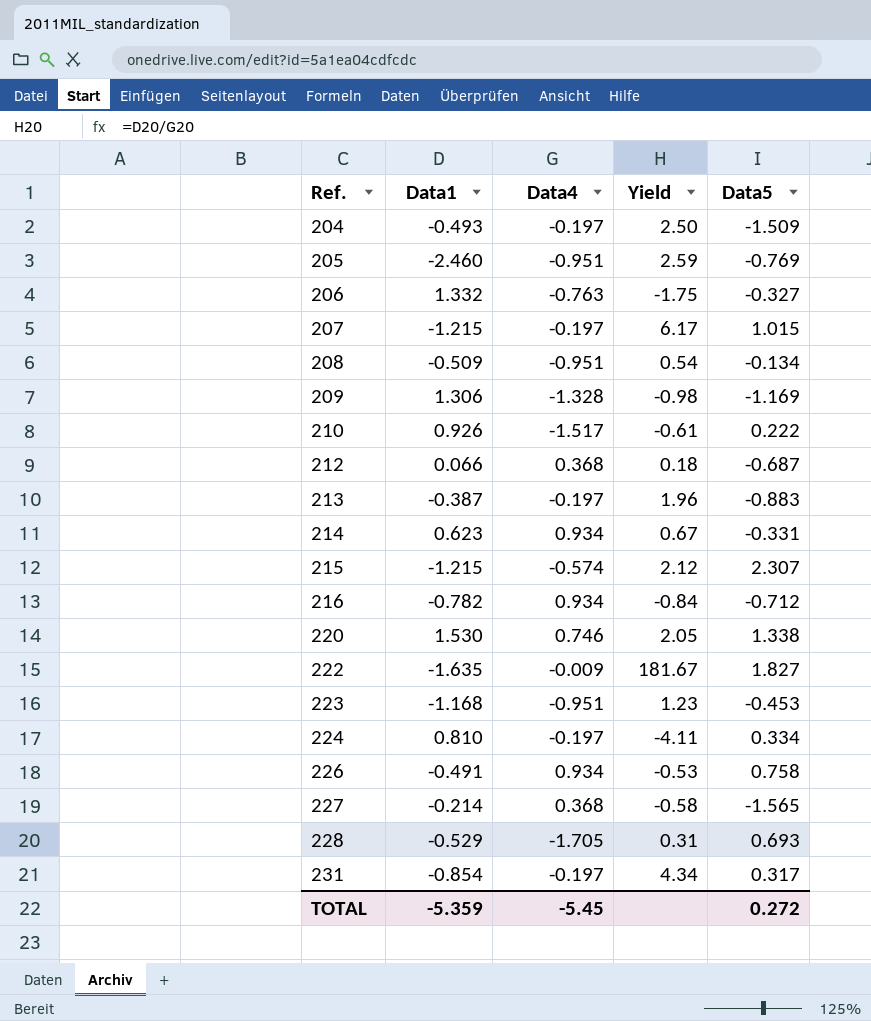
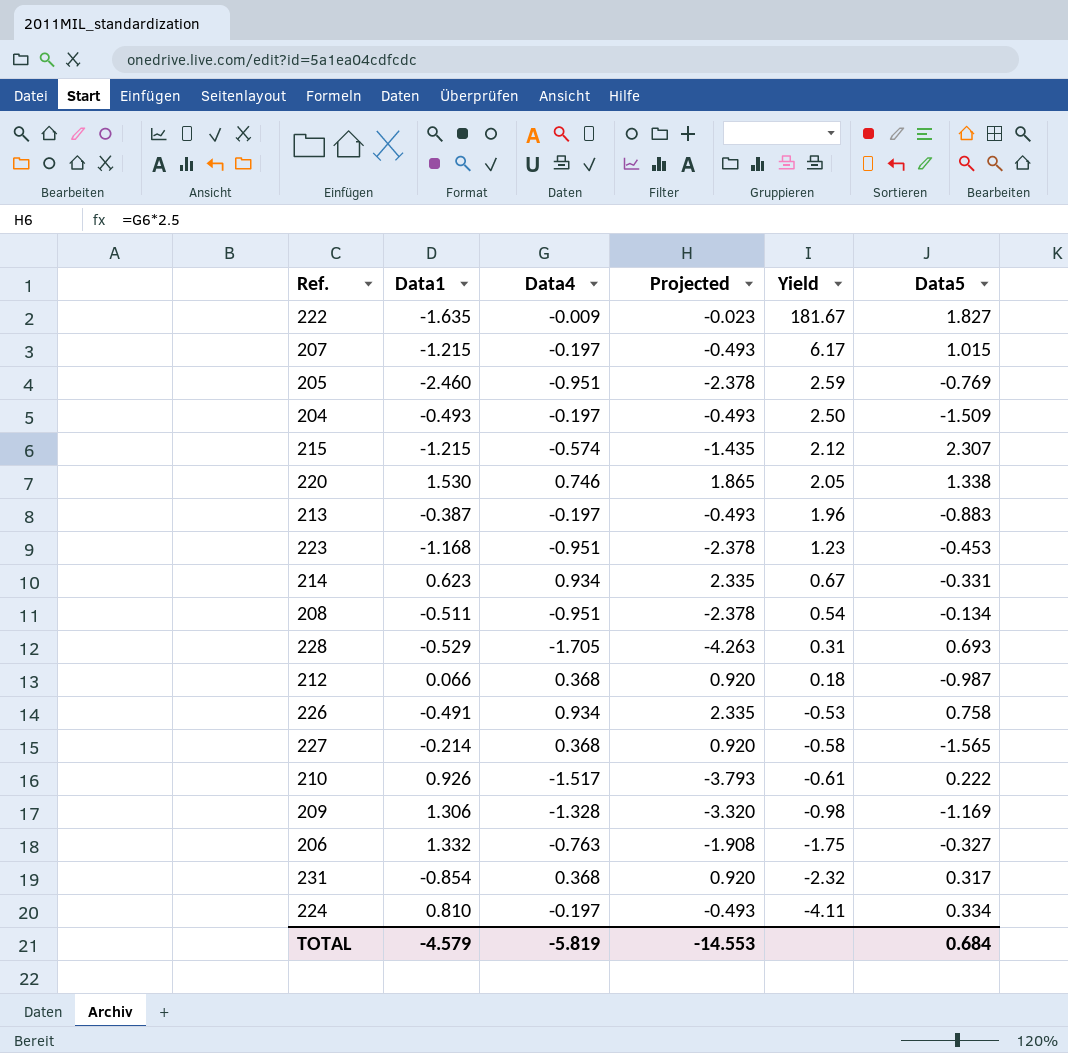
row order: Ref. ascending -> Yield descending
column Projected | formula: none -> [Data4] * 2.5
row 216: -0.782 | 0.934 | -0.84 | -0.712 -> none
208 | Data1: -0.509 -> -0.511
212 | Data5: -0.687 -> -0.987
231 | Data4: -0.197 -> 0.368
231 | Yield: 4.34 -> -2.32
TOTAL | Data1: -5.359 -> -4.579
TOTAL | Data4: -5.45 -> -5.819
TOTAL | Data5: 0.272 -> 0.684

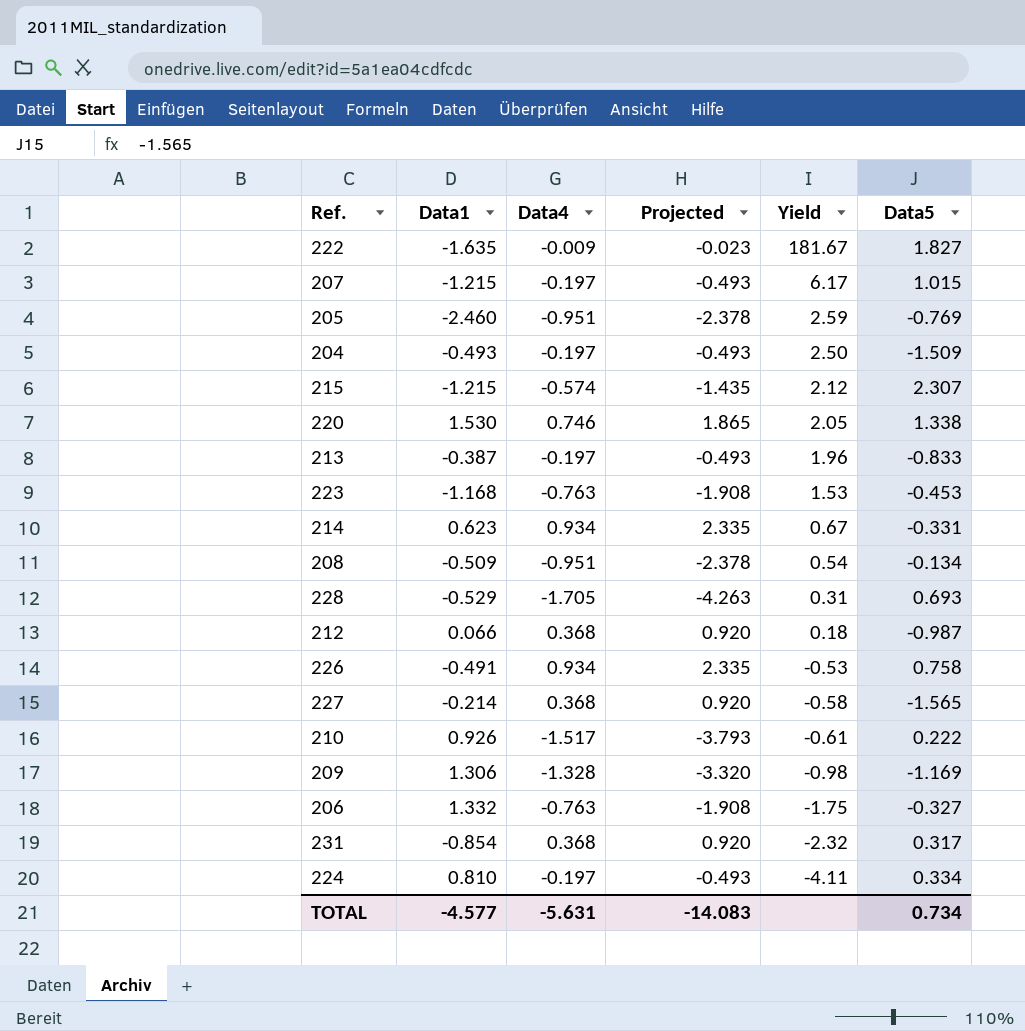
213 | Data5: -0.883 -> -0.833
223 | Data4: -0.951 -> -0.763
223 | Projected: -2.378 -> -1.908
223 | Yield: 1.23 -> 1.53
208 | Data1: -0.511 -> -0.509
TOTAL | Data1: -4.579 -> -4.577
TOTAL | Data4: -5.819 -> -5.631
TOTAL | Projected: -14.553 -> -14.083
TOTAL | Data5: 0.684 -> 0.734

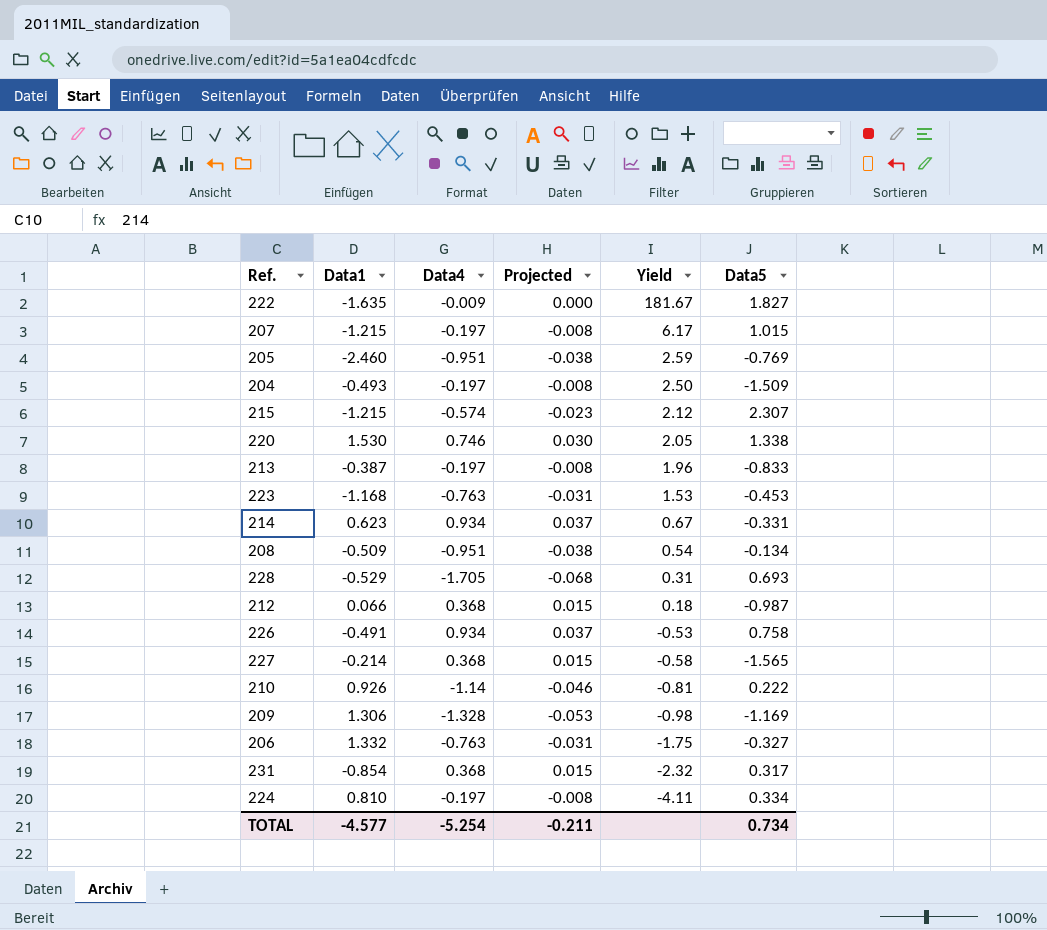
column Projected | formula: [Data4] * 2.5 -> [Data4] * 0.04
210 | Data4: -1.517 -> -1.14
210 | Yield: -0.61 -> -0.81
TOTAL | Data4: -5.631 -> -5.254
TOTAL | Projected: -14.083 -> -0.211

